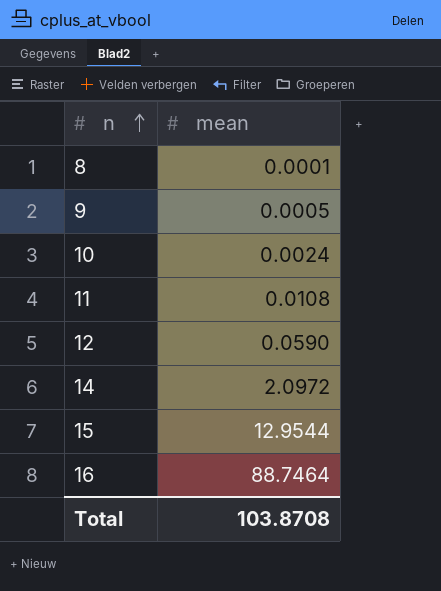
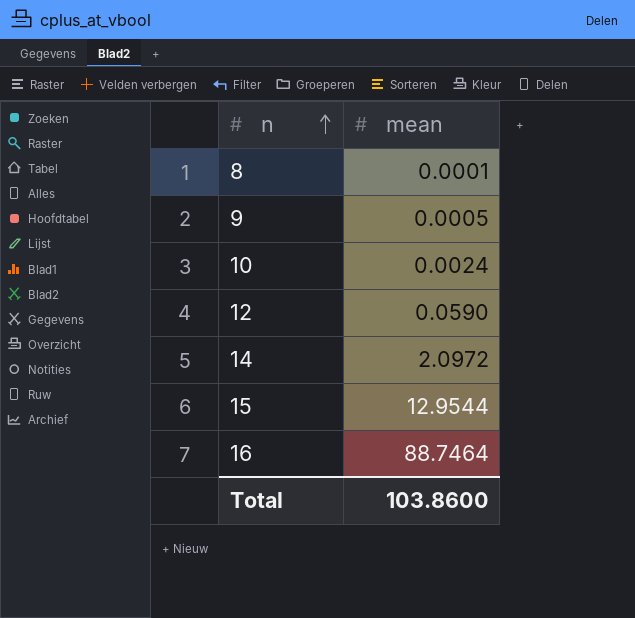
row 11: 0.0108 -> none
Total | mean: 103.8708 -> 103.8600

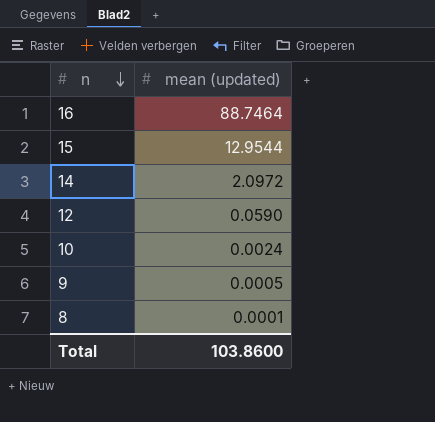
row order: n ascending -> n descending
column name: mean -> mean (updated)

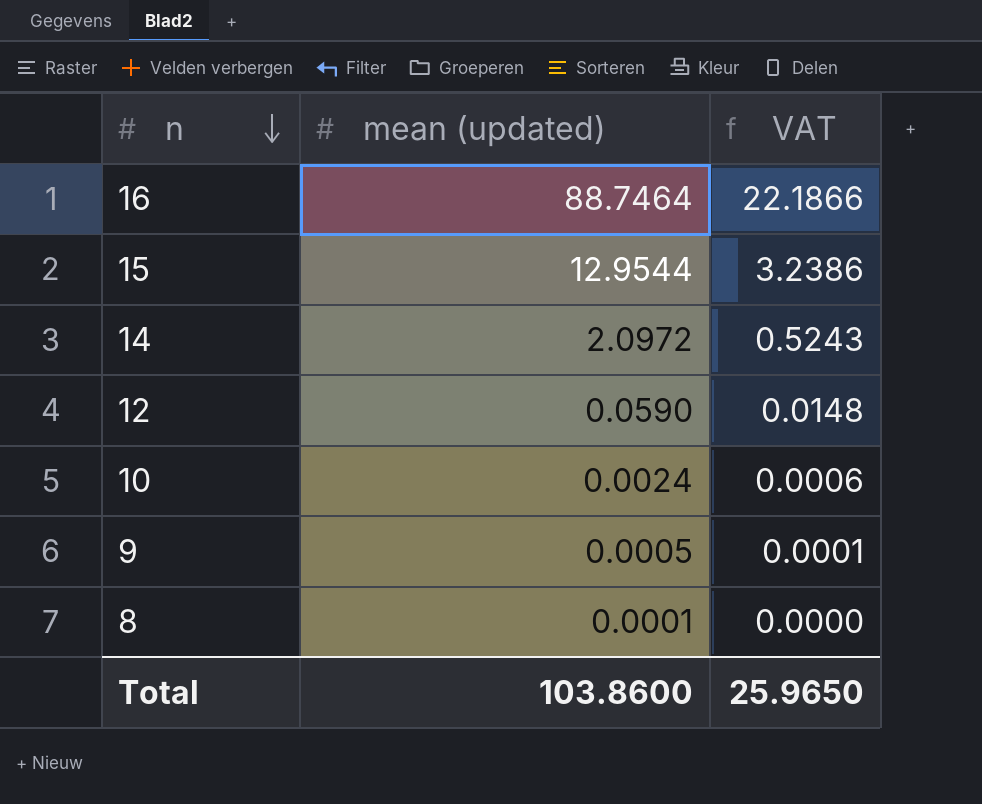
column VAT | formula: none -> [mean (updated)] * 0.25

